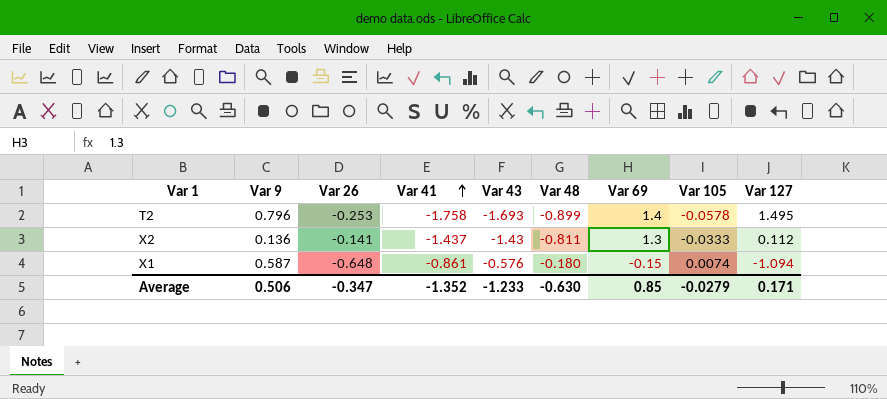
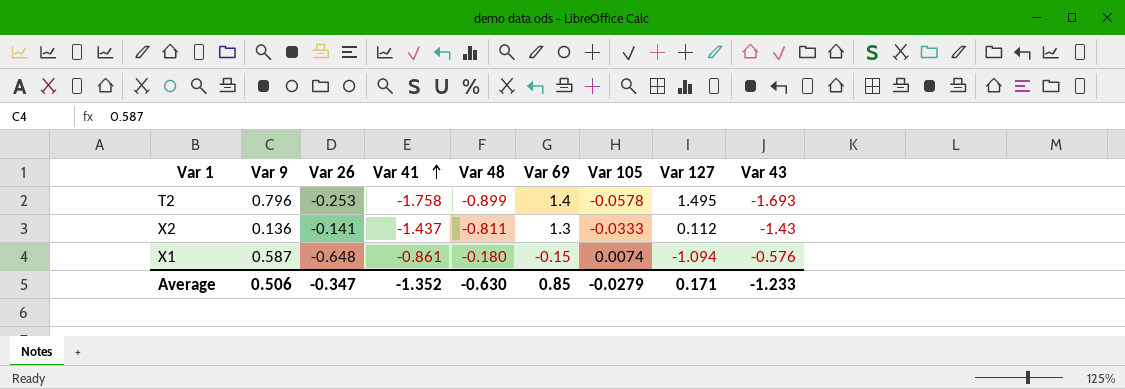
column Var 43 | position: 5 -> 9

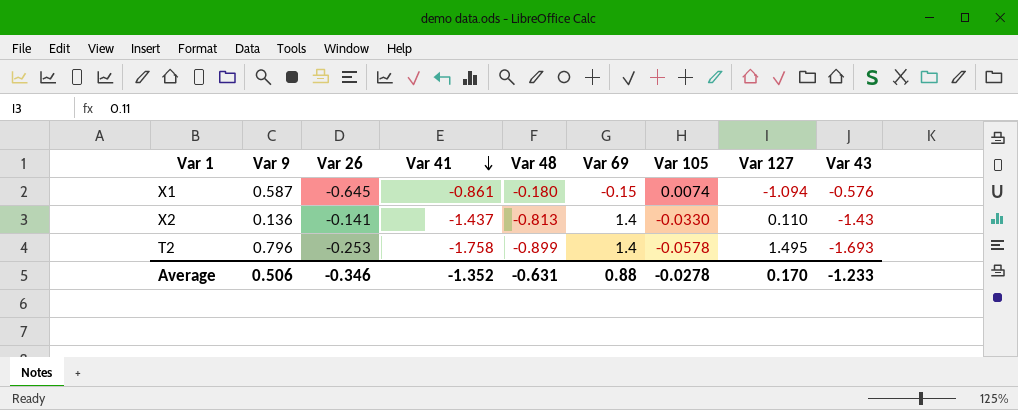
row order: Var 41 ascending -> Var 41 descending
X1 | Var 26: -0.648 -> -0.645
X2 | Var 48: -0.811 -> -0.813
X2 | Var 69: 1.3 -> 1.4
X2 | Var 105: -0.0333 -> -0.0330
X2 | Var 127: 0.112 -> 0.110
Average | Var 26: -0.347 -> -0.346
Average | Var 48: -0.630 -> -0.631
Average | Var 69: 0.85 -> 0.88
Average | Var 105: -0.0279 -> -0.0278
Average | Var 127: 0.171 -> 0.170

